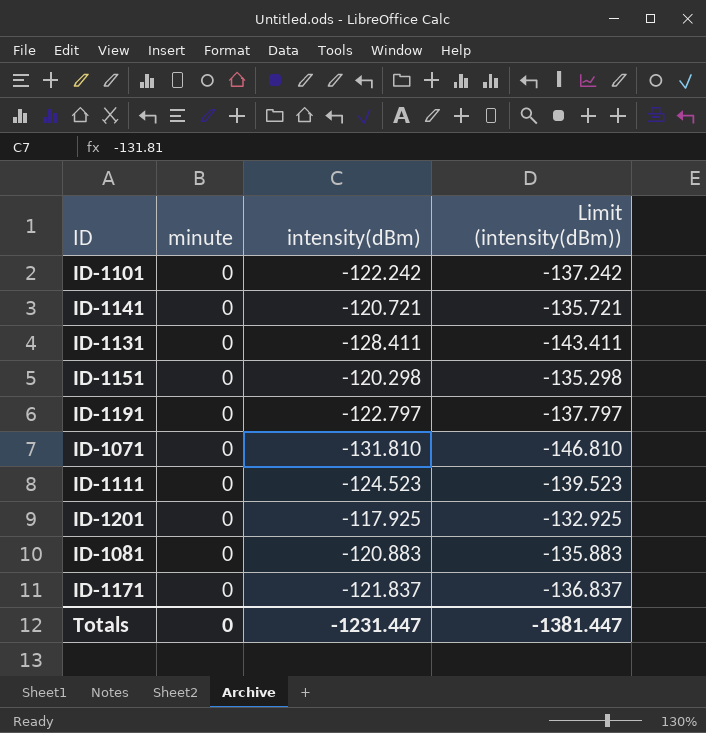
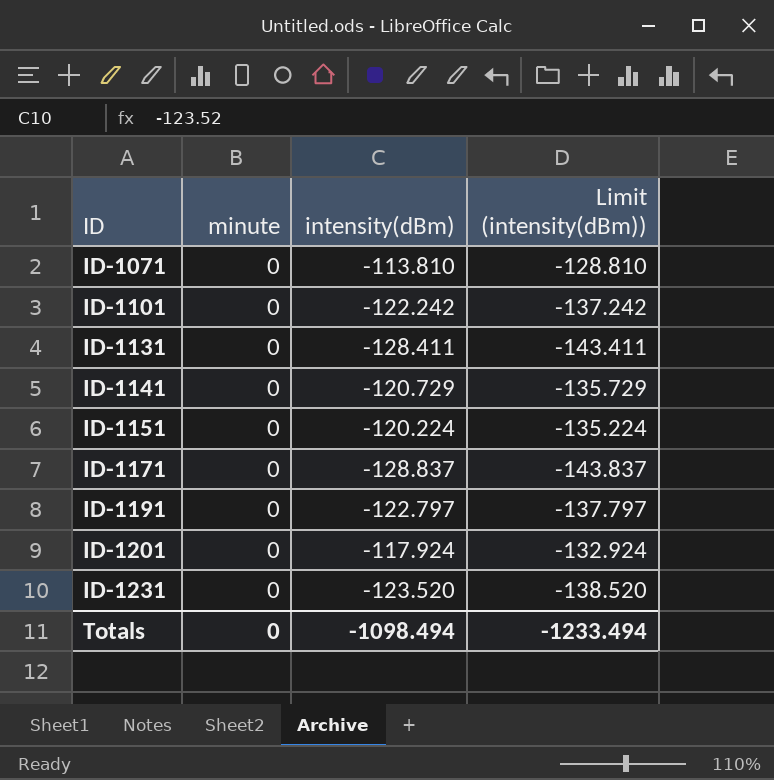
row order: none -> ID ascending
row ID-1111: 0 | -124.523 | -139.523 -> none
row ID-1081: 0 | -120.883 | -135.883 -> none
ID-1071 | intensity(dBm): -131.810 -> -113.810
ID-1071 | Limit (intensity(dBm)): -146.810 -> -128.810
ID-1141 | intensity(dBm): -120.721 -> -120.729
ID-1141 | Limit (intensity(dBm)): -135.721 -> -135.729
ID-1151 | intensity(dBm): -120.298 -> -120.224
ID-1151 | Limit (intensity(dBm)): -135.298 -> -135.224
ID-1171 | intensity(dBm): -121.837 -> -128.837
ID-1171 | Limit (intensity(dBm)): -136.837 -> -143.837
ID-1201 | intensity(dBm): -117.925 -> -117.924
ID-1201 | Limit (intensity(dBm)): -132.925 -> -132.924
row ID-1231: none -> 0 | -123.520 | -138.520
Totals | intensity(dBm): -1231.447 -> -1098.494
Totals | Limit (intensity(dBm)): -1381.447 -> -1233.494

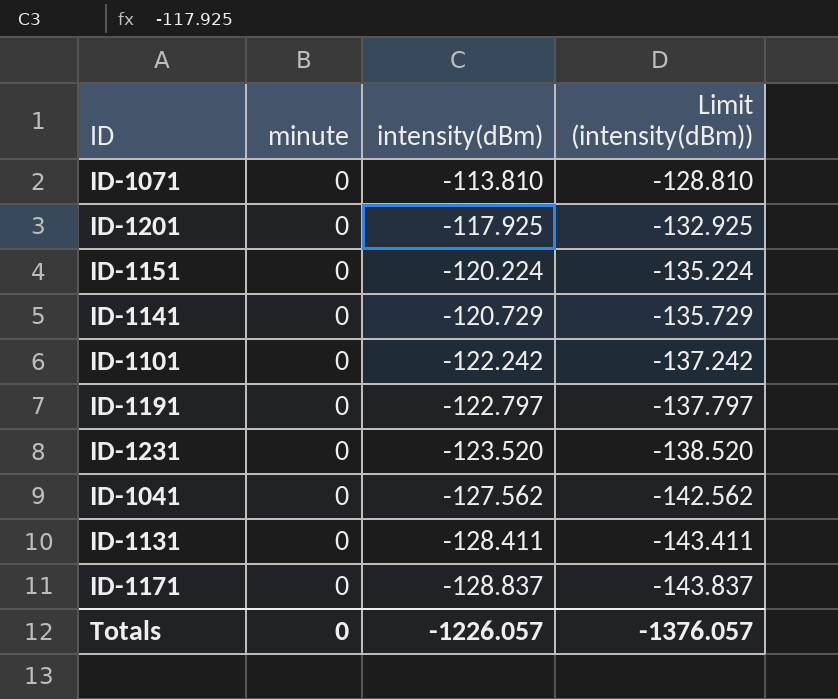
row order: ID ascending -> intensity(dBm) descending
ID-1201 | intensity(dBm): -117.924 -> -117.925
ID-1201 | Limit (intensity(dBm)): -132.924 -> -132.925
row ID-1041: none -> 0 | -127.562 | -142.562
Totals | intensity(dBm): -1098.494 -> -1226.057
Totals | Limit (intensity(dBm)): -1233.494 -> -1376.057

